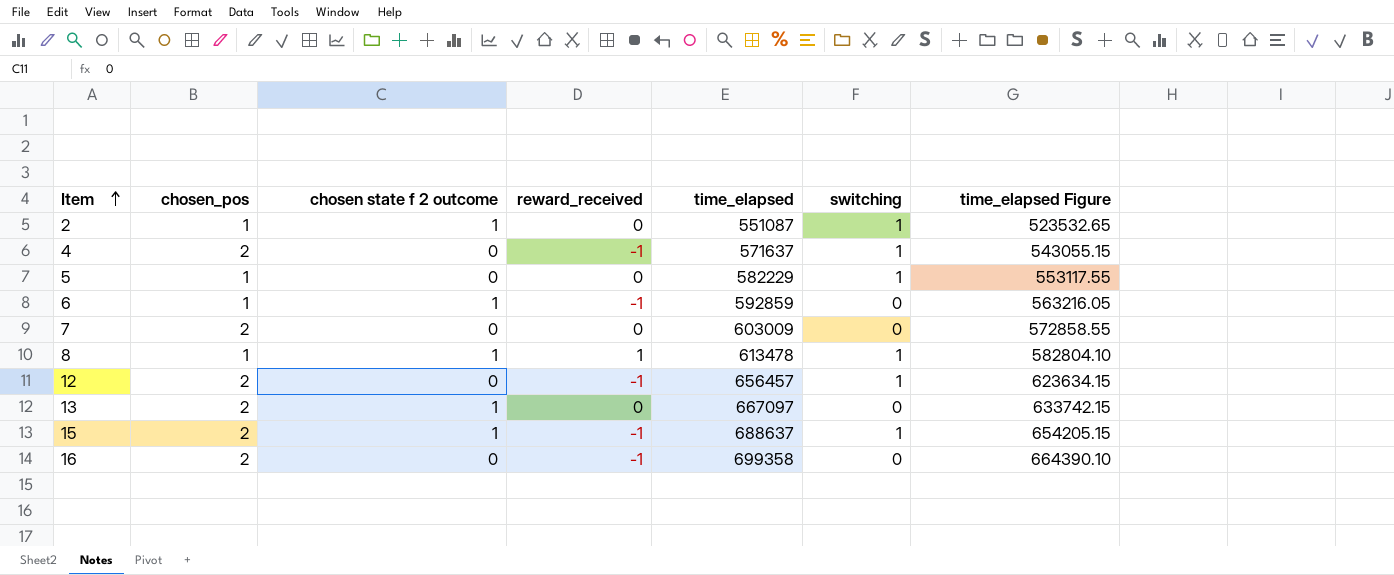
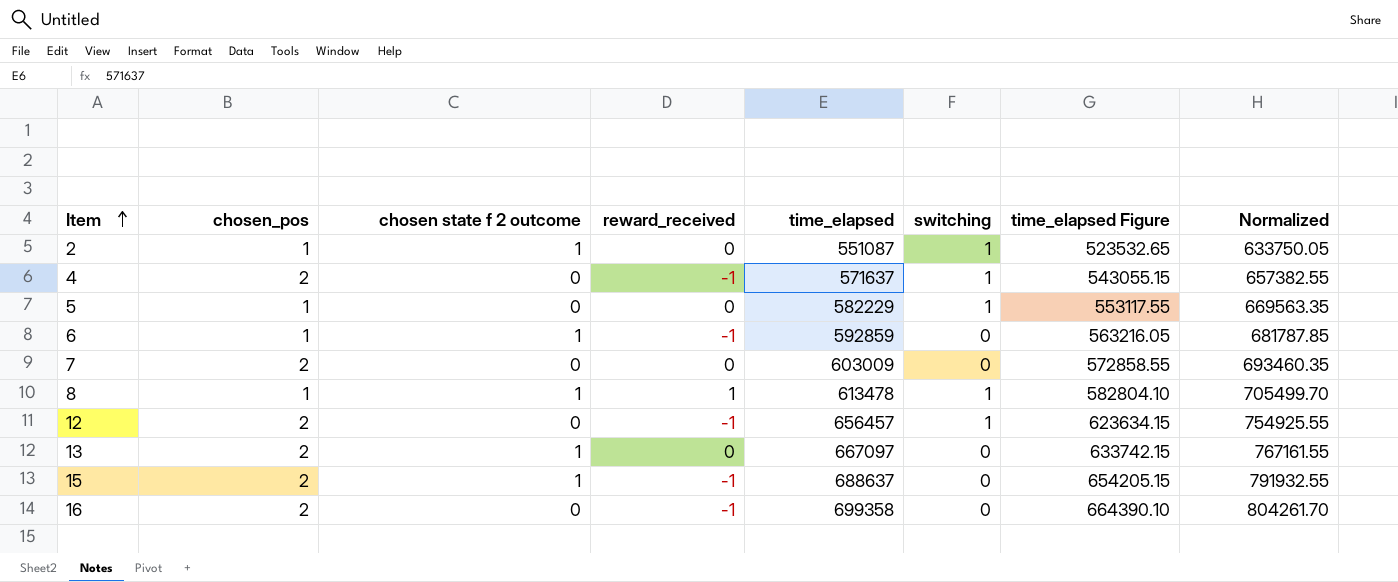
column Normalized | formula: none -> [time_elapsed] * 1.15
15 | switching: 1 -> 0

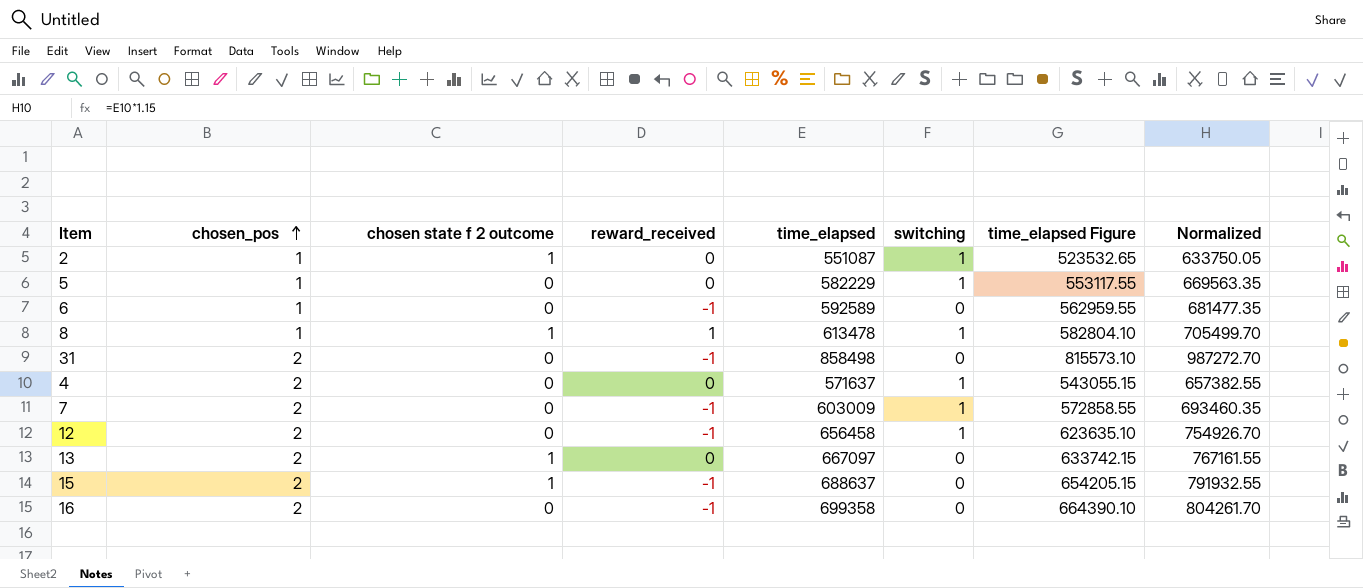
row order: Item ascending -> chosen_pos ascending
6 | chosen state f 2 outcome: 1 -> 0
6 | time_elapsed: 592859 -> 592589
6 | time_elapsed Figure: 563216.05 -> 562959.55
6 | Normalized: 681787.85 -> 681477.35
row 31: none -> 2 | 0 | -1 | 858498 | 0 | 815573.10 | 987272.70
4 | reward_received: -1 -> 0
7 | reward_received: 0 -> -1
7 | switching: 0 -> 1
12 | time_elapsed: 656457 -> 656458
12 | time_elapsed Figure: 623634.15 -> 623635.10
12 | Normalized: 754925.55 -> 754926.70

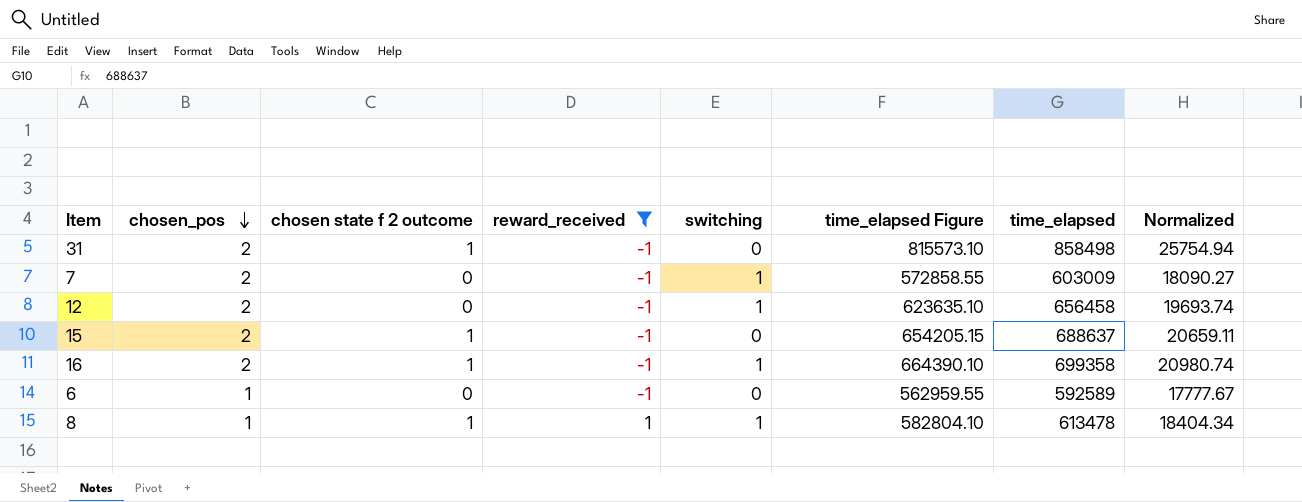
filter: none -> reward_received != 0
row order: chosen_pos ascending -> chosen_pos descending
column time_elapsed | position: 5 -> 7
column Normalized | formula: [time_elapsed] * 1.15 -> [time_elapsed] * 0.03
31 | chosen state f 2 outcome: 0 -> 1
16 | chosen state f 2 outcome: 0 -> 1
16 | switching: 0 -> 1

